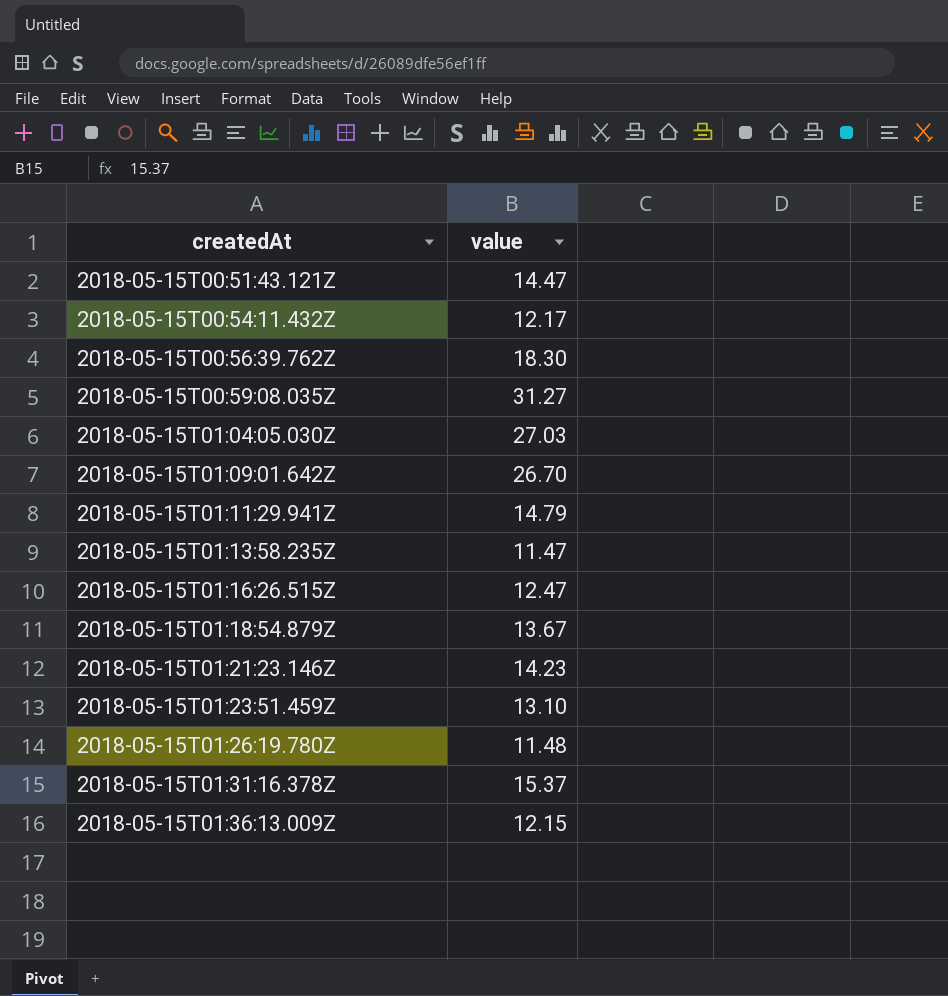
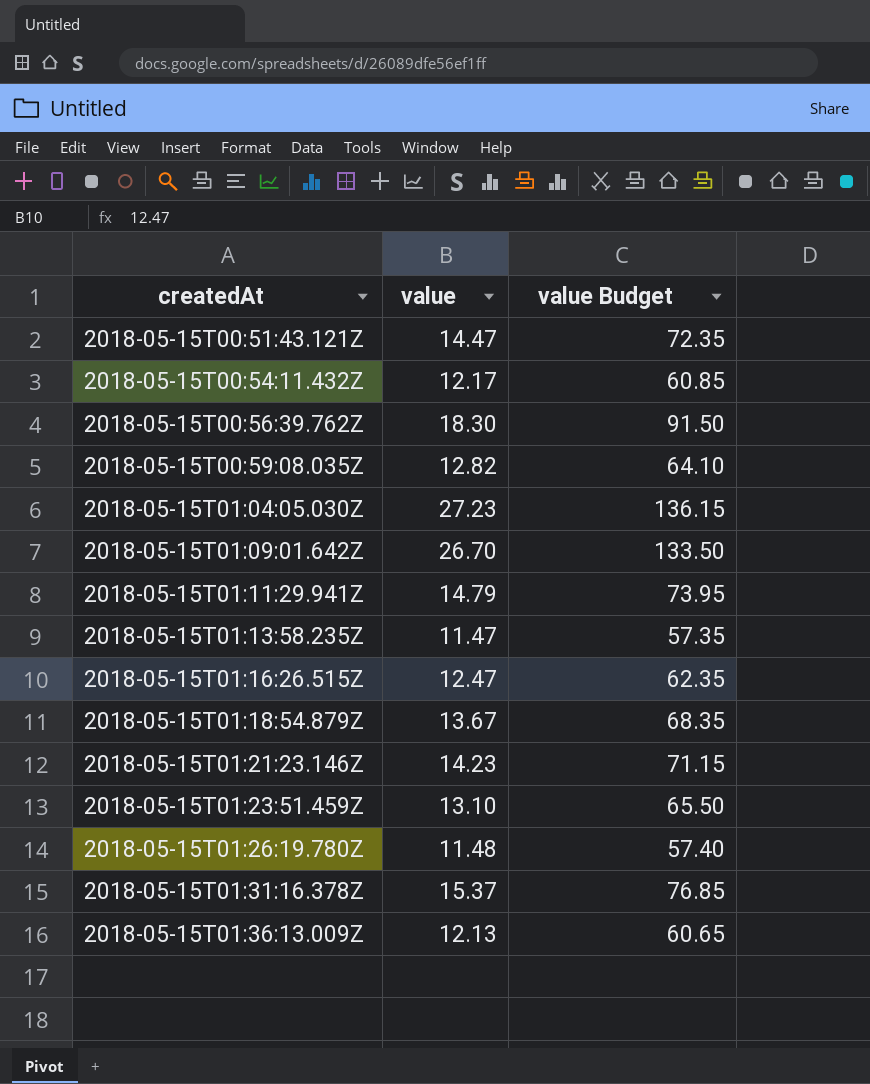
column value Budget | formula: none -> [value] * 5
2018-05-15T00:59:08.035Z | value: 31.27 -> 12.82
2018-05-15T01:04:05.030Z | value: 27.03 -> 27.23
2018-05-15T01:36:13.009Z | value: 12.15 -> 12.13

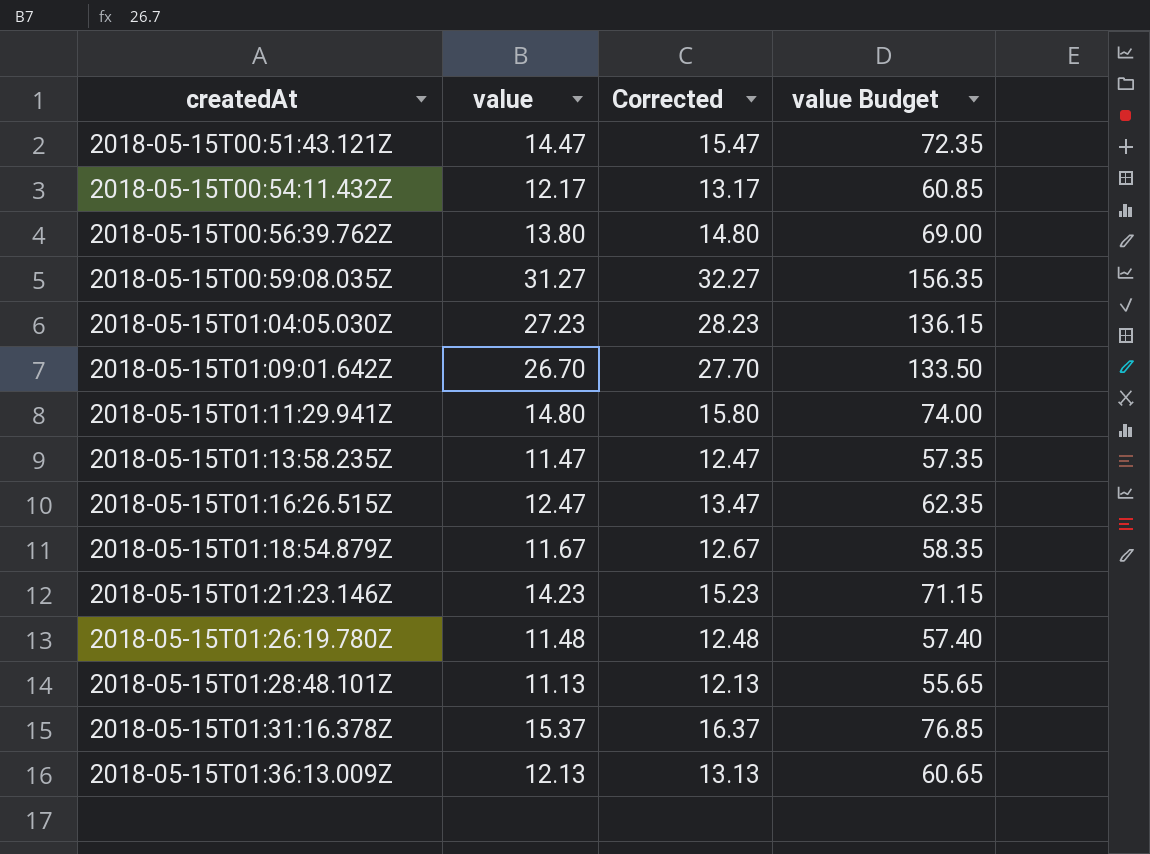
column Corrected | formula: none -> [value] + 1
row 2018-05-15T01:23:51.459Z: 13.10 | 65.50 -> none
2018-05-15T00:56:39.762Z | value: 18.30 -> 13.80
2018-05-15T00:56:39.762Z | value Budget: 91.50 -> 69.00
2018-05-15T00:59:08.035Z | value: 12.82 -> 31.27
2018-05-15T00:59:08.035Z | value Budget: 64.10 -> 156.35
2018-05-15T01:11:29.941Z | value: 14.79 -> 14.80
2018-05-15T01:11:29.941Z | value Budget: 73.95 -> 74.00
2018-05-15T01:18:54.879Z | value: 13.67 -> 11.67
2018-05-15T01:18:54.879Z | value Budget: 68.35 -> 58.35
row 2018-05-15T01:28:48.101Z: none -> 11.13 | 12.13 | 55.65

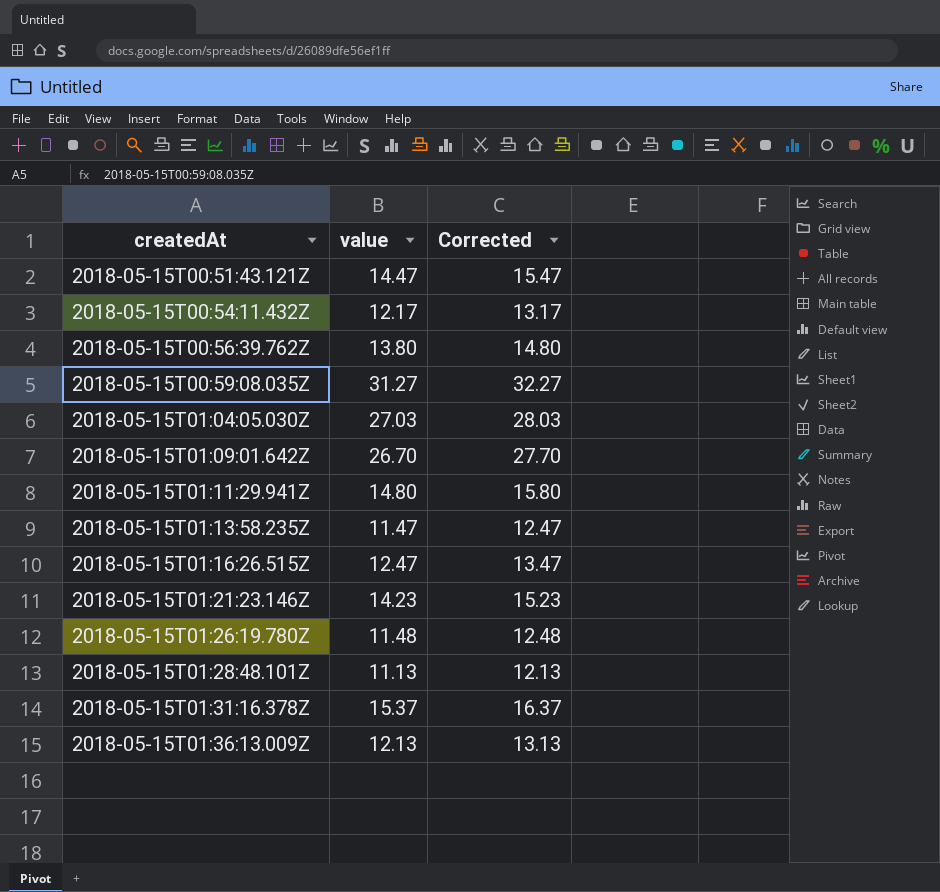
column value Budget | formula: [value] * 5 -> none
row 2018-05-15T01:18:54.879Z: 11.67 | 12.67 | 58.35 -> none
2018-05-15T01:04:05.030Z | value: 27.23 -> 27.03
2018-05-15T01:04:05.030Z | Corrected: 28.23 -> 28.03

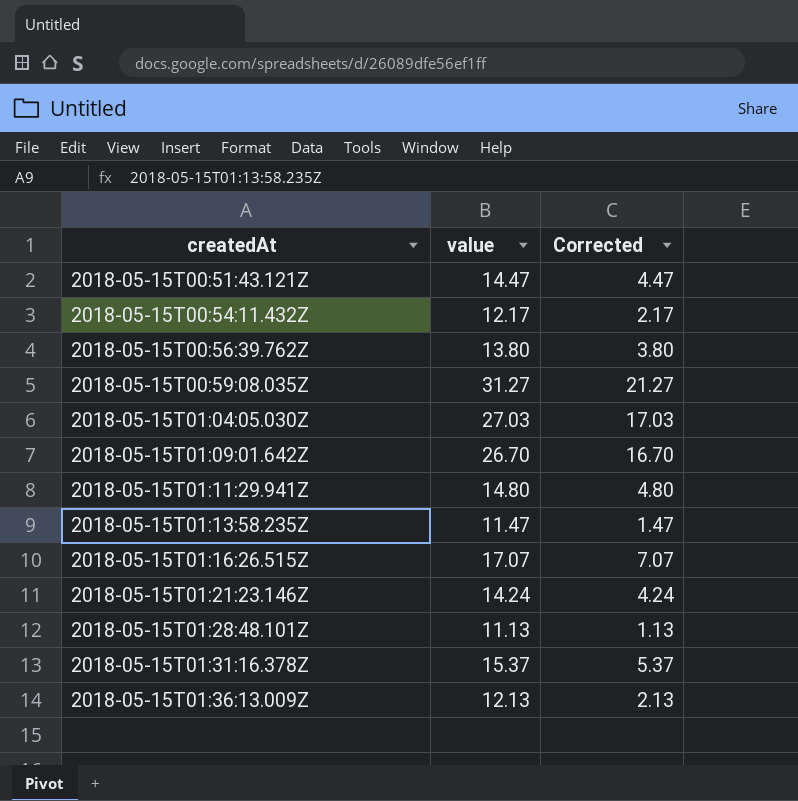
column Corrected | formula: [value] + 1 -> [value] - 10
row 2018-05-15T01:26:19.780Z: 11.48 | 12.48 -> none
2018-05-15T01:16:26.515Z | value: 12.47 -> 17.07
2018-05-15T01:21:23.146Z | value: 14.23 -> 14.24

